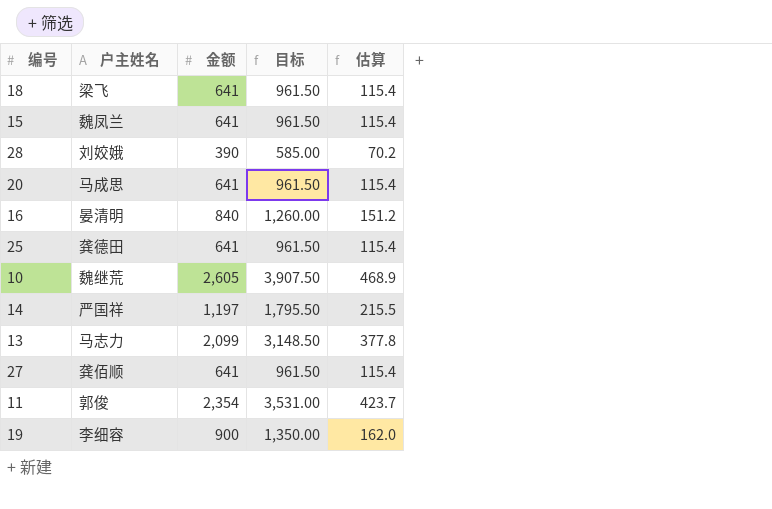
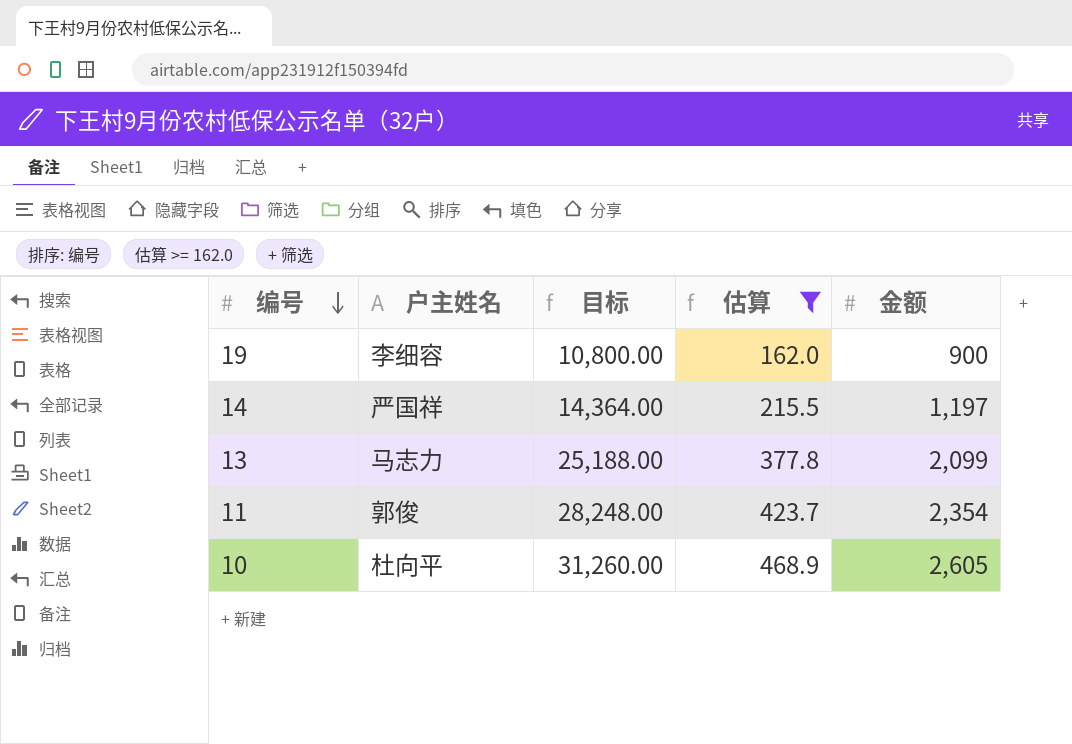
filter: none -> 估算 >= 162.0
row order: none -> 编号 descending
column 目标 | formula: [金额] * 1.5 -> [金额] * 12
column 金额 | position: 3 -> 5
10 | 户主姓名: 魏继荒 -> 杜向平

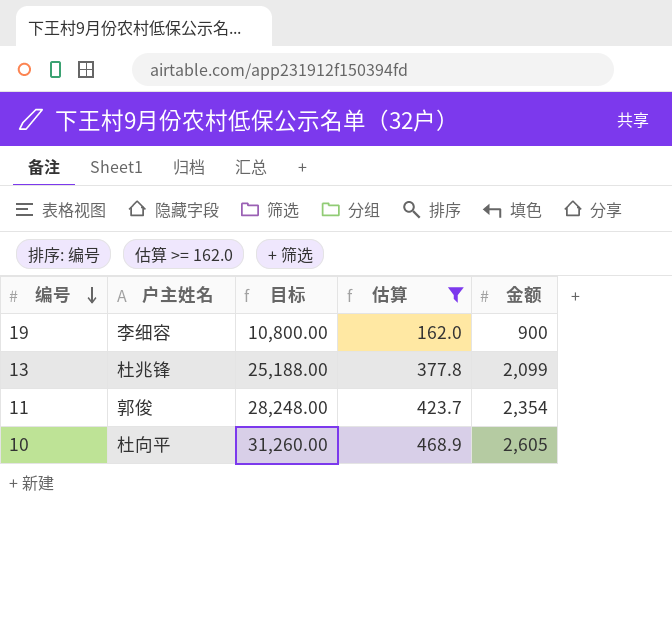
row 14: 严国祥 | 14,364.00 | 215.5 | 1,197 -> none
13 | 户主姓名: 马志力 -> 杜兆锋

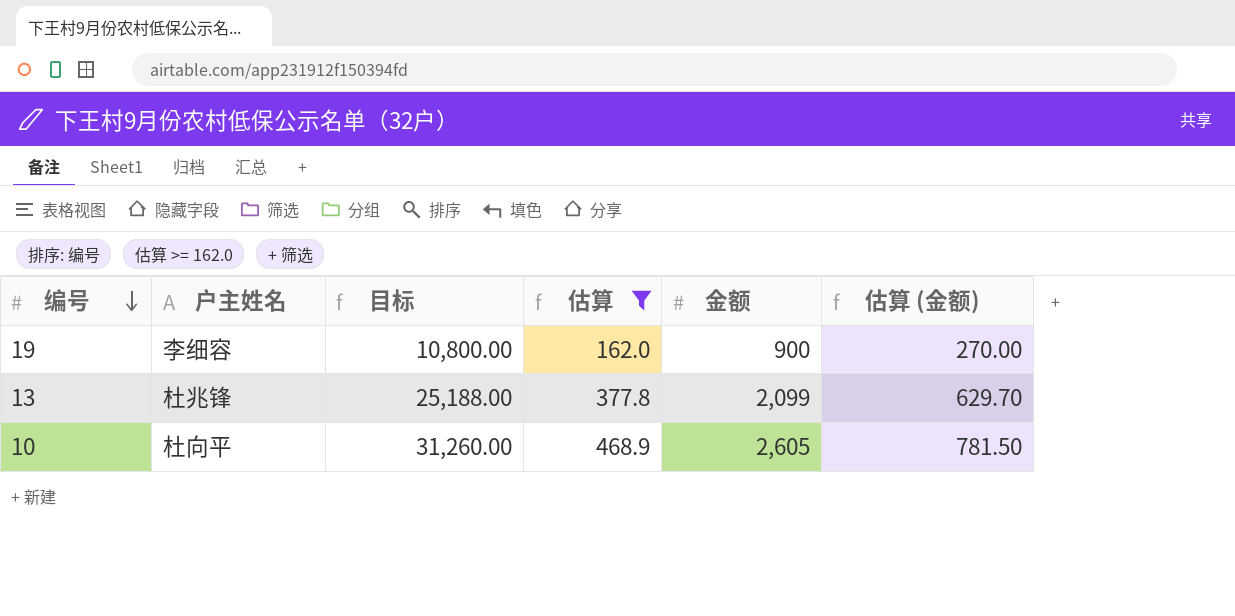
column 估算 (金额) | formula: none -> [金额] * 0.3
row 11: 郭俊 | 28,248.00 | 423.7 | 2,354 -> none

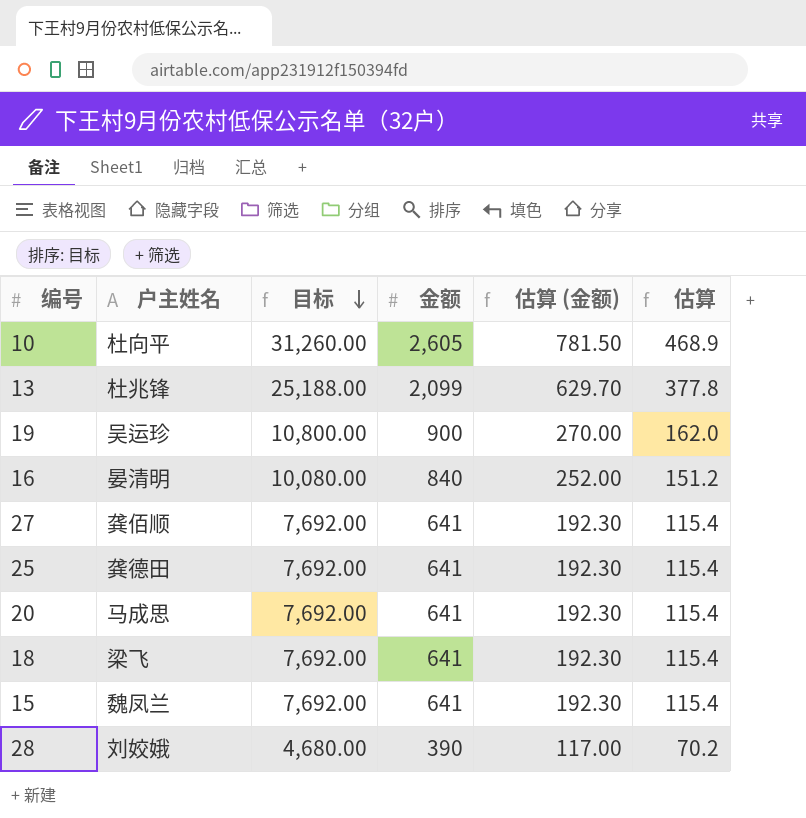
filter: 估算 >= 162.0 -> none
row order: 编号 descending -> 目标 descending
column 估算 | position: 4 -> 6
19 | 户主姓名: 李细容 -> 吴运珍

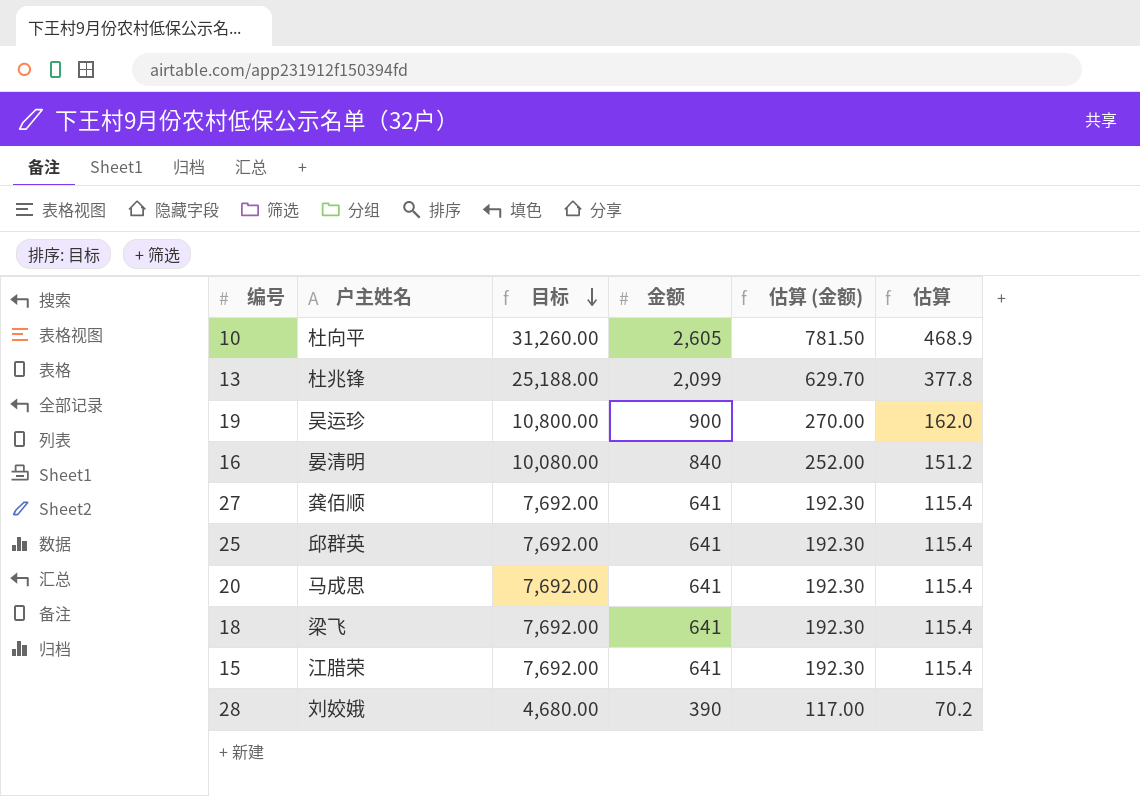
25 | 户主姓名: 龚德田 -> 邱群英
15 | 户主姓名: 魏凤兰 -> 江腊荣

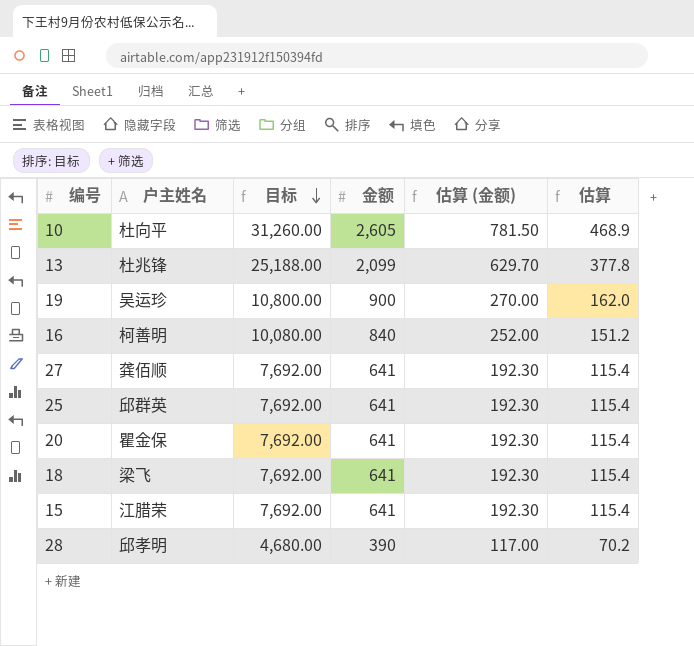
16 | 户主姓名: 晏清明 -> 柯善明
20 | 户主姓名: 马成思 -> 瞿金保
28 | 户主姓名: 刘姣娥 -> 邱孝明

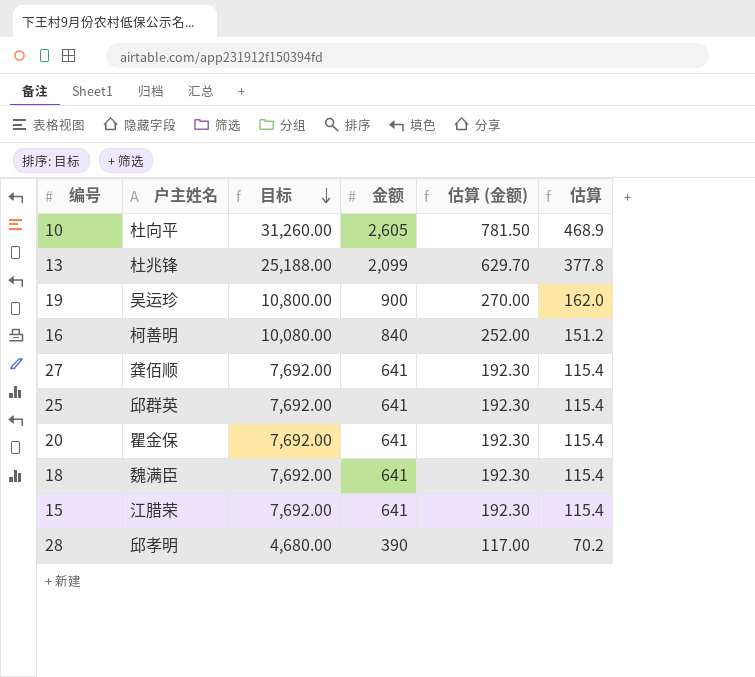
18 | 户主姓名: 梁飞 -> 魏满臣

